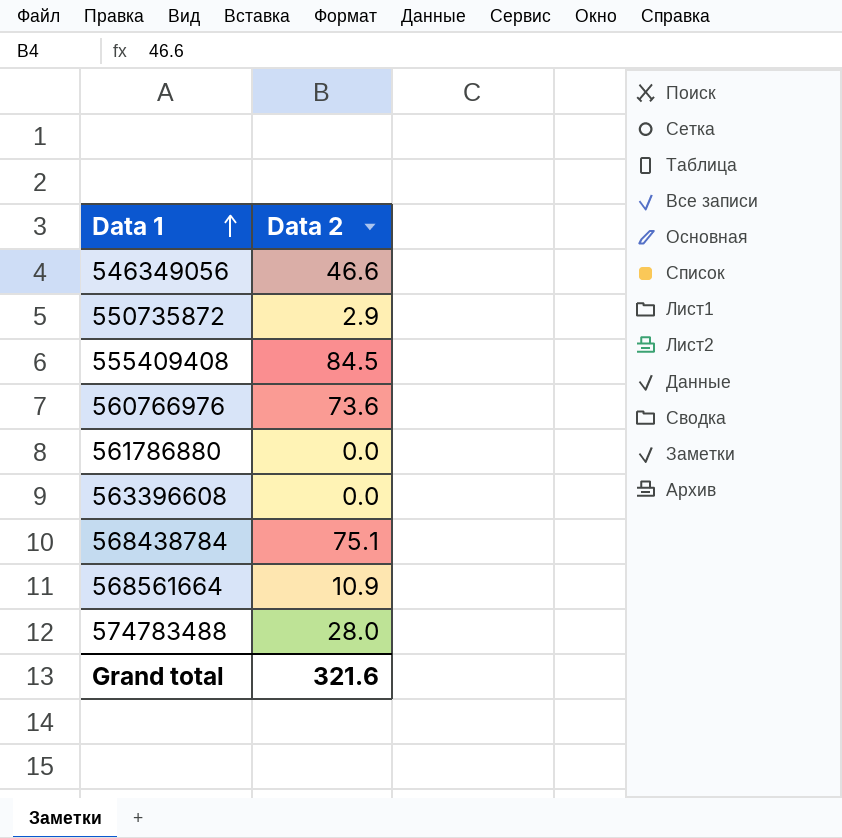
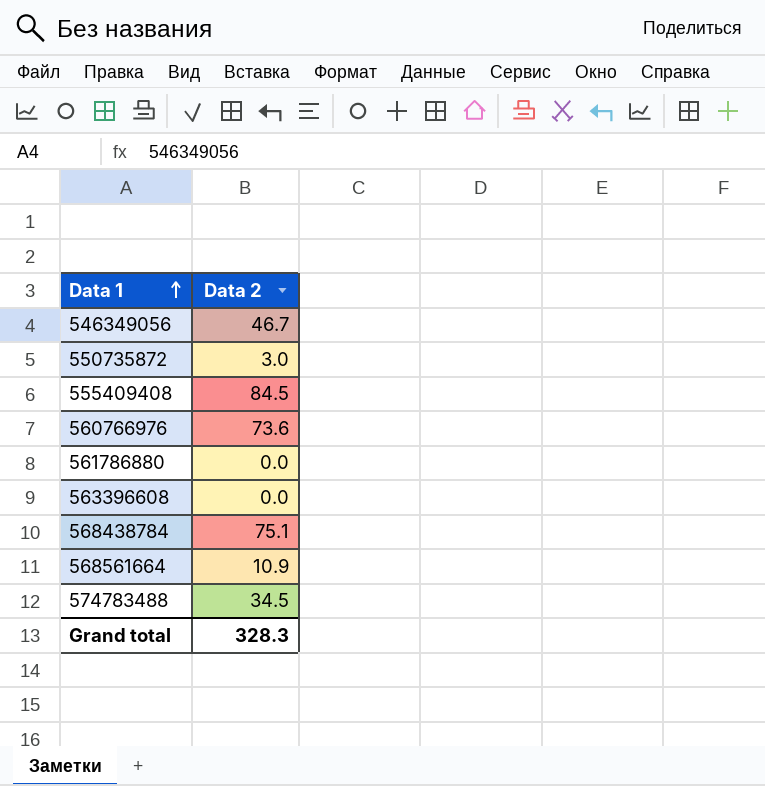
546349056 | Data 2: 46.6 -> 46.7
550735872 | Data 2: 2.9 -> 3.0
574783488 | Data 2: 28.0 -> 34.5
Grand total | Data 2: 321.6 -> 328.3

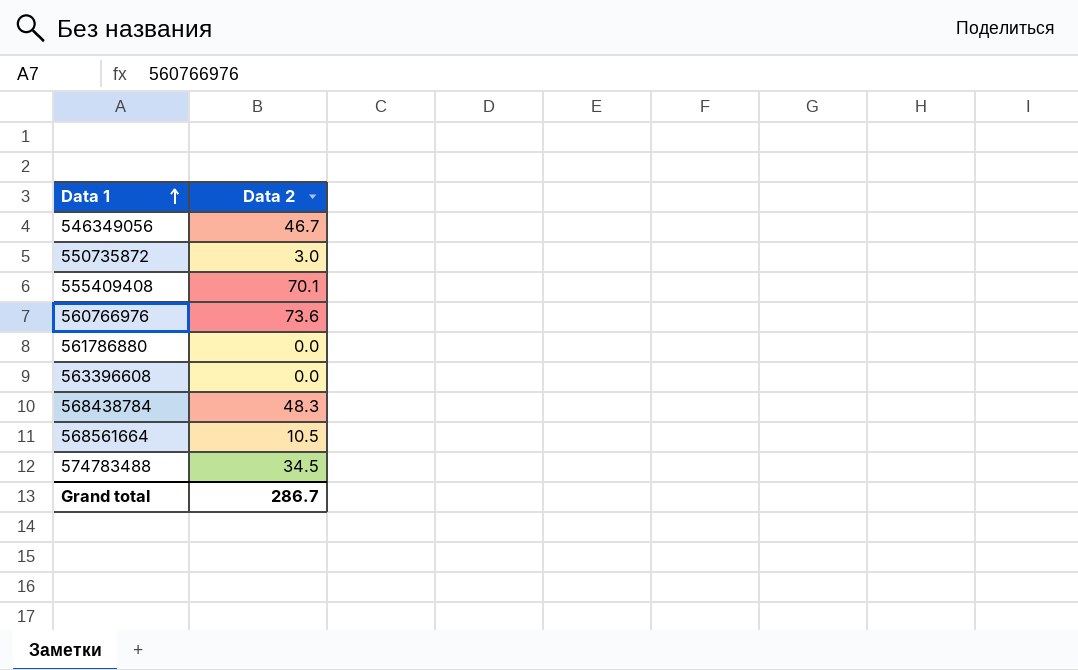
555409408 | Data 2: 84.5 -> 70.1
568438784 | Data 2: 75.1 -> 48.3
568561664 | Data 2: 10.9 -> 10.5
Grand total | Data 2: 328.3 -> 286.7

